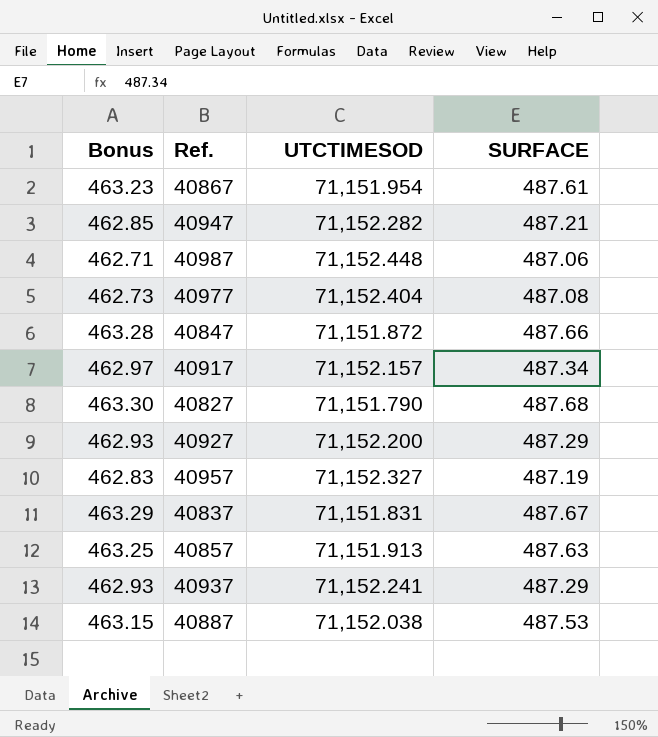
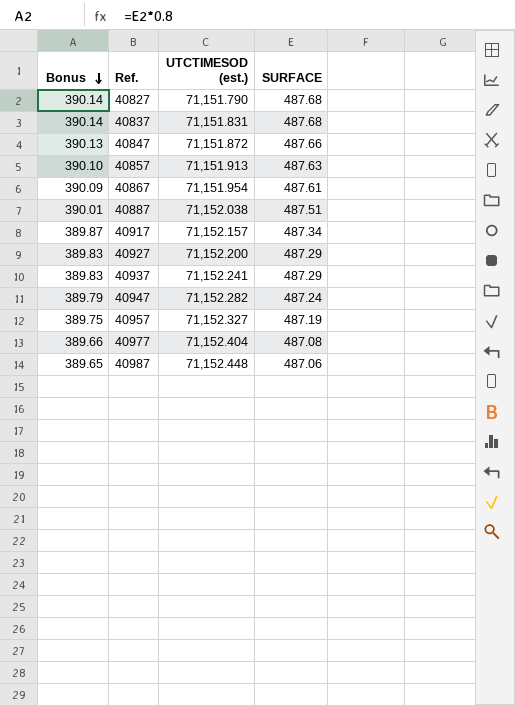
row order: none -> Bonus descending
column Bonus | formula: [SURFACE] * 0.95 -> [SURFACE] * 0.8
column name: UTCTIMESOD -> UTCTIMESOD (est.)
40837 | SURFACE: 487.67 -> 487.68
40887 | SURFACE: 487.53 -> 487.51
40947 | SURFACE: 487.21 -> 487.24

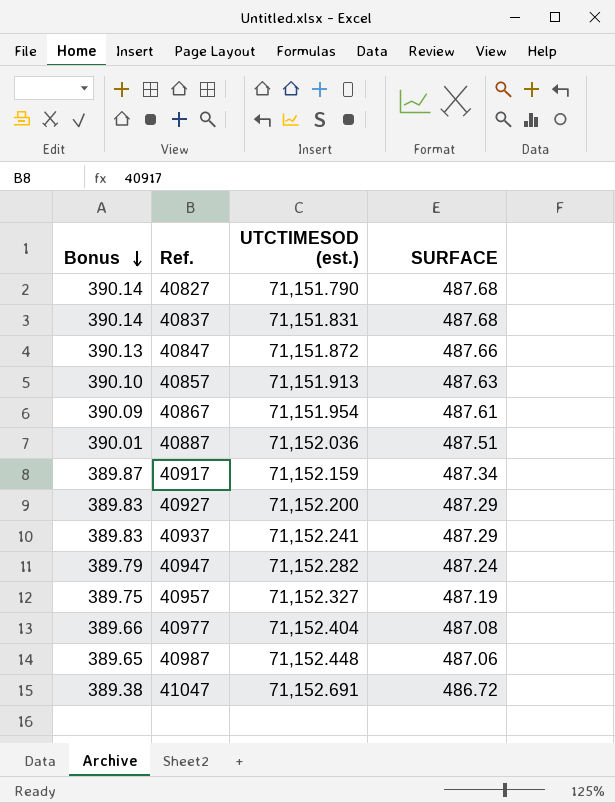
40887 | UTCTIMESOD (est.): 71,152.038 -> 71,152.036
40917 | UTCTIMESOD (est.): 71,152.157 -> 71,152.159
row 41047: none -> 389.38 | 71,152.691 | 486.72

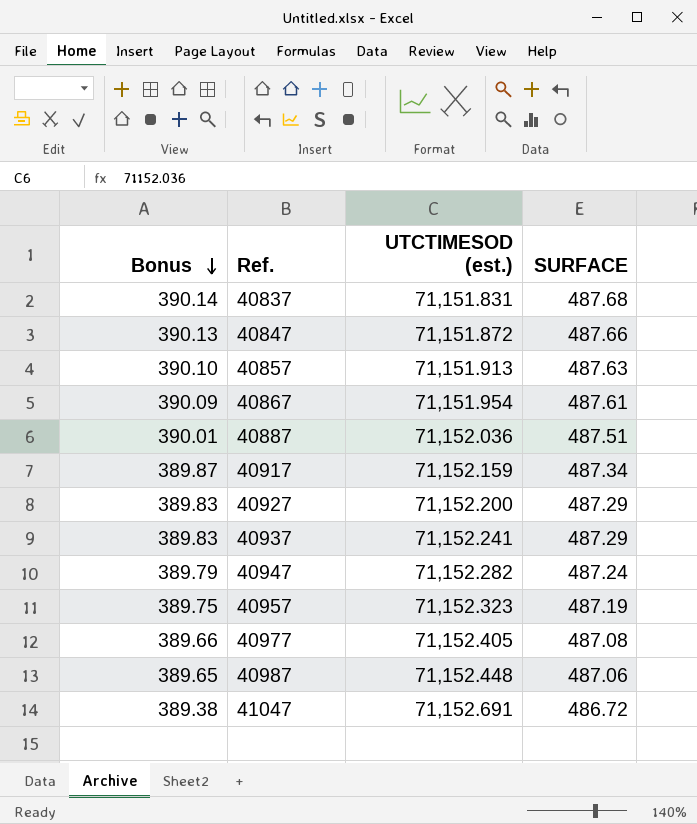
row 40827: 390.14 | 71,151.790 | 487.68 -> none
40957 | UTCTIMESOD (est.): 71,152.327 -> 71,152.323
40977 | UTCTIMESOD (est.): 71,152.404 -> 71,152.405

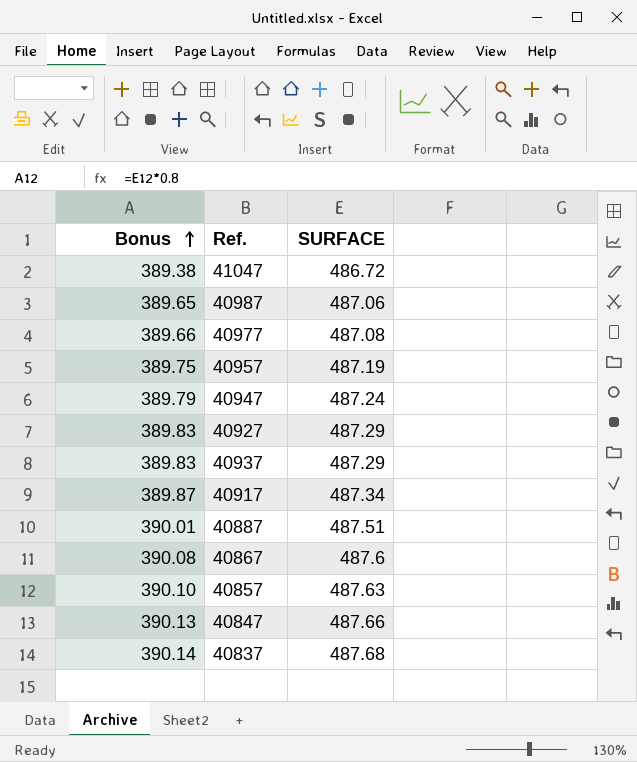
row order: Bonus descending -> Bonus ascending
column UTCTIMESOD (est.) | position: 3 -> none
40867 | Bonus: 390.09 -> 390.08
40867 | SURFACE: 487.61 -> 487.6

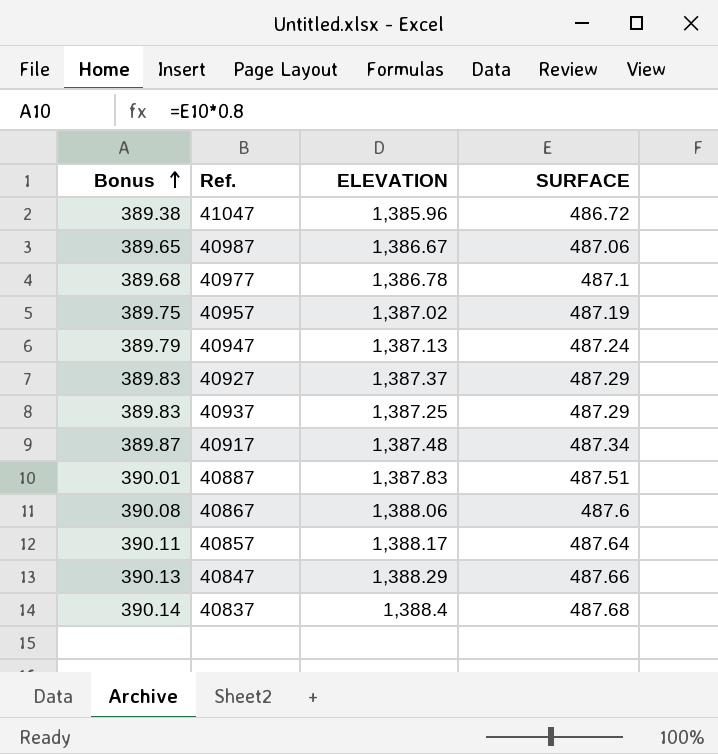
column ELEVATION | position: none -> 3
40977 | Bonus: 389.66 -> 389.68
40977 | SURFACE: 487.08 -> 487.1
40857 | Bonus: 390.10 -> 390.11
40857 | SURFACE: 487.63 -> 487.64

